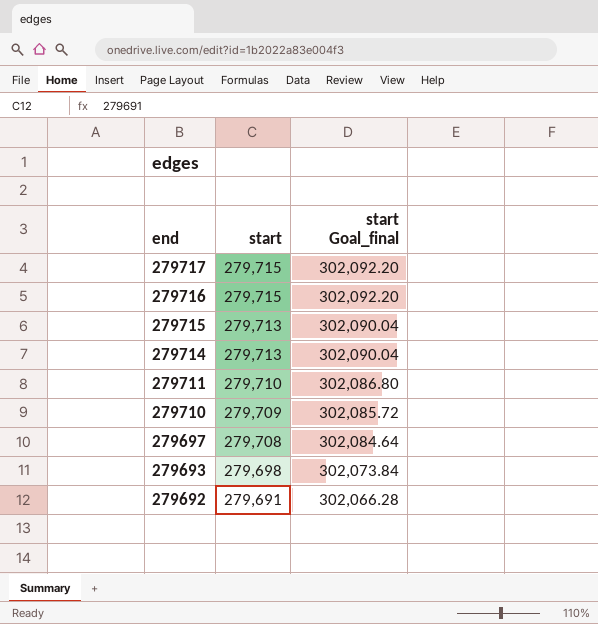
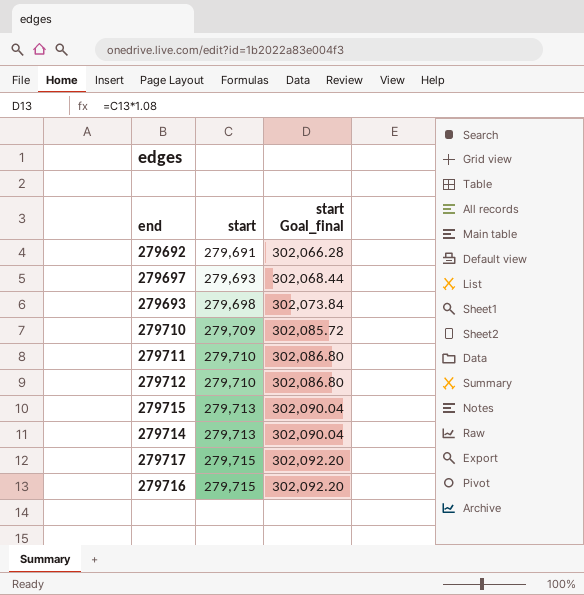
row order: end descending -> start ascending
279697 | start: 279,708 -> 279,693
279697 | start Goal_final: 302,084.64 -> 302,068.44
row 279712: none -> 279,710 | 302,086.80

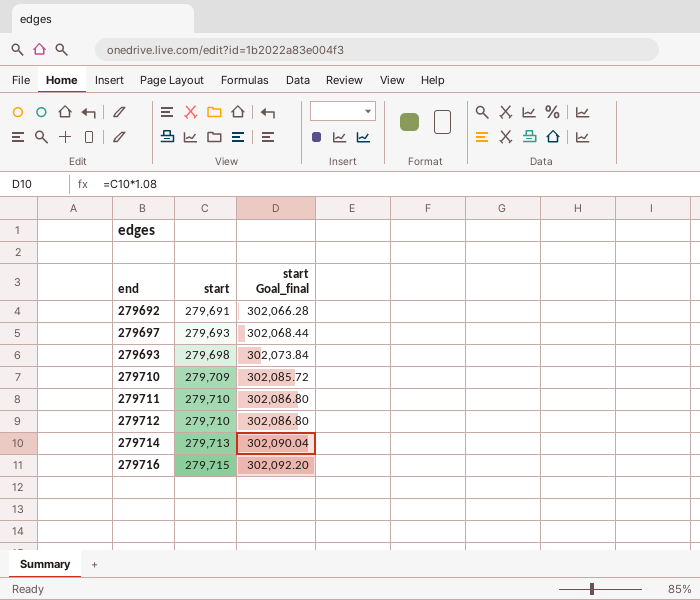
row 279715: 279,713 | 302,090.04 -> none
row 279717: 279,715 | 302,092.20 -> none

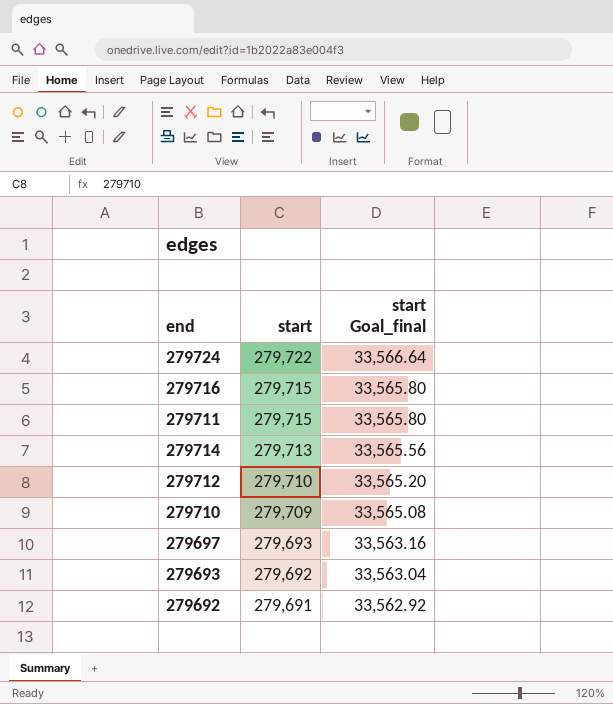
row order: start ascending -> start descending
column start Goal_final | formula: [start] * 1.08 -> [start] * 0.12
row 279724: none -> 279,722 | 33,566.64
279711 | start: 279,710 -> 279,715
279693 | start: 279,698 -> 279,692

